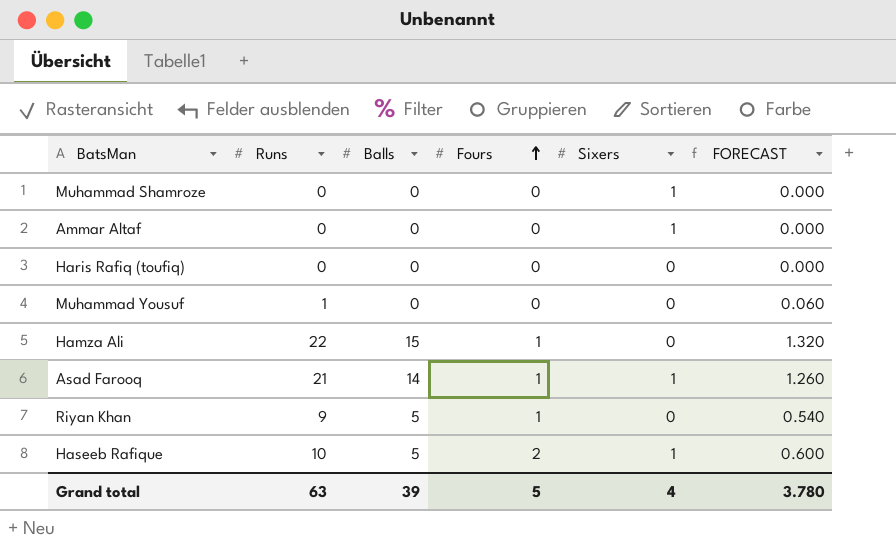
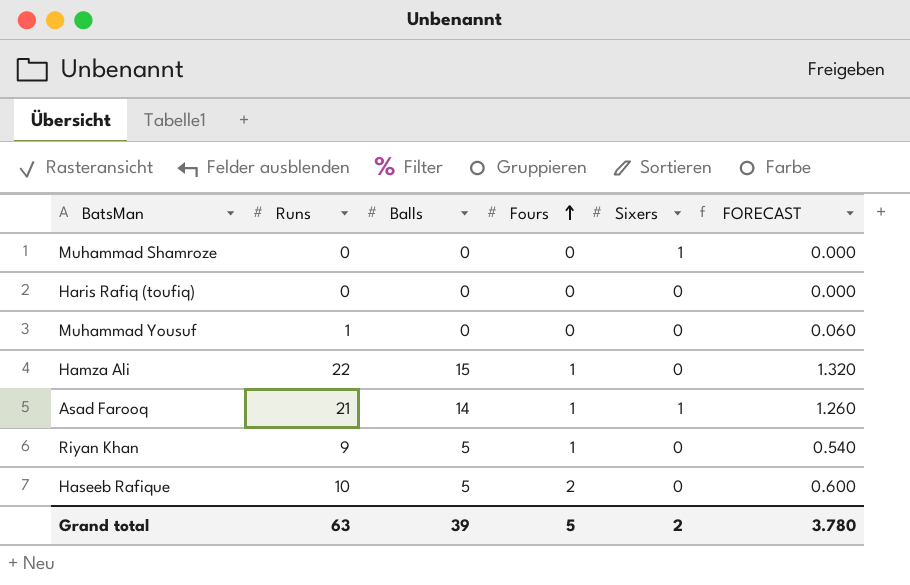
row Ammar Altaf: 0 | 0 | 0 | 1 | 0.000 -> none
Haseeb Rafique | Sixers: 1 -> 0
Grand total | Sixers: 4 -> 2

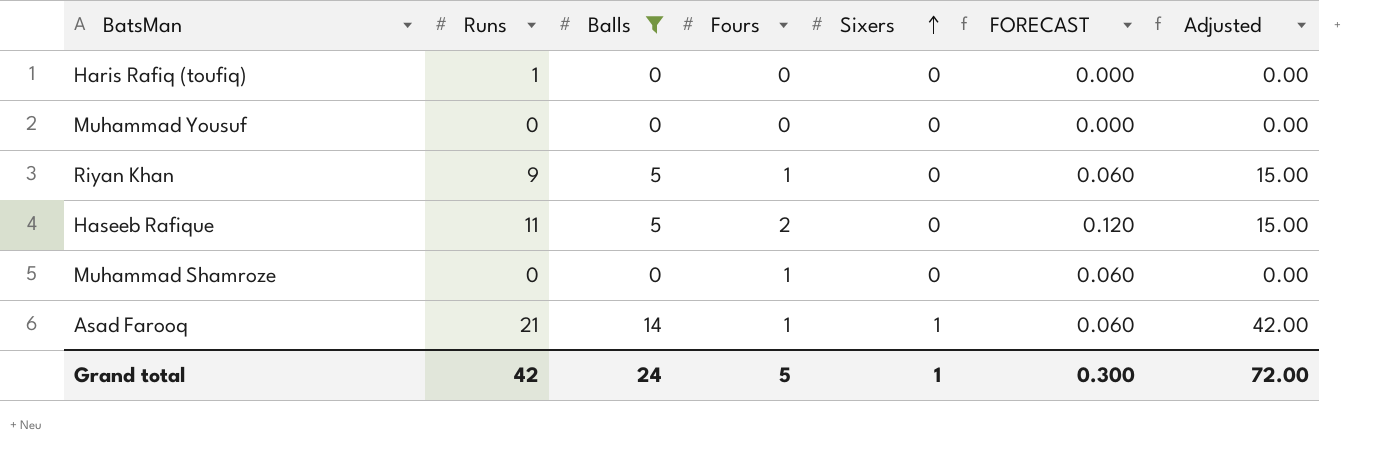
filter: none -> Balls != 15
row order: Fours ascending -> Sixers ascending
column FORECAST | formula: [Runs] * 0.06 -> [Fours] * 0.06
column Adjusted | formula: none -> [Balls] * 3
Haris Rafiq (toufiq) | Runs: 0 -> 1
Muhammad Yousuf | Runs: 1 -> 0
Haseeb Rafique | Runs: 10 -> 11
Muhammad Shamroze | Fours: 0 -> 1
Muhammad Shamroze | Sixers: 1 -> 0
Grand total | Runs: 63 -> 42
Grand total | Balls: 39 -> 24
Grand total | Sixers: 2 -> 1
Grand total | FORECAST: 3.780 -> 0.300

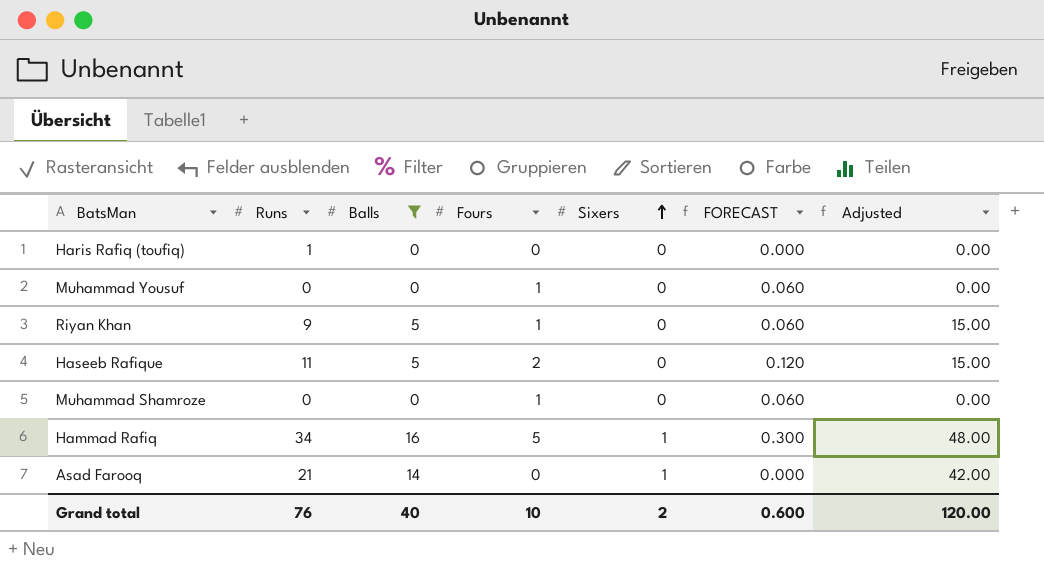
Muhammad Yousuf | Fours: 0 -> 1
Muhammad Yousuf | FORECAST: 0.000 -> 0.060
row Hammad Rafiq: none -> 34 | 16 | 5 | 1 | 0.300 | 48.00
Asad Farooq | Fours: 1 -> 0
Asad Farooq | FORECAST: 0.060 -> 0.000
Grand total | Runs: 42 -> 76
Grand total | Balls: 24 -> 40
Grand total | Fours: 5 -> 10
Grand total | Sixers: 1 -> 2
Grand total | FORECAST: 0.300 -> 0.600
Grand total | Adjusted: 72.00 -> 120.00

